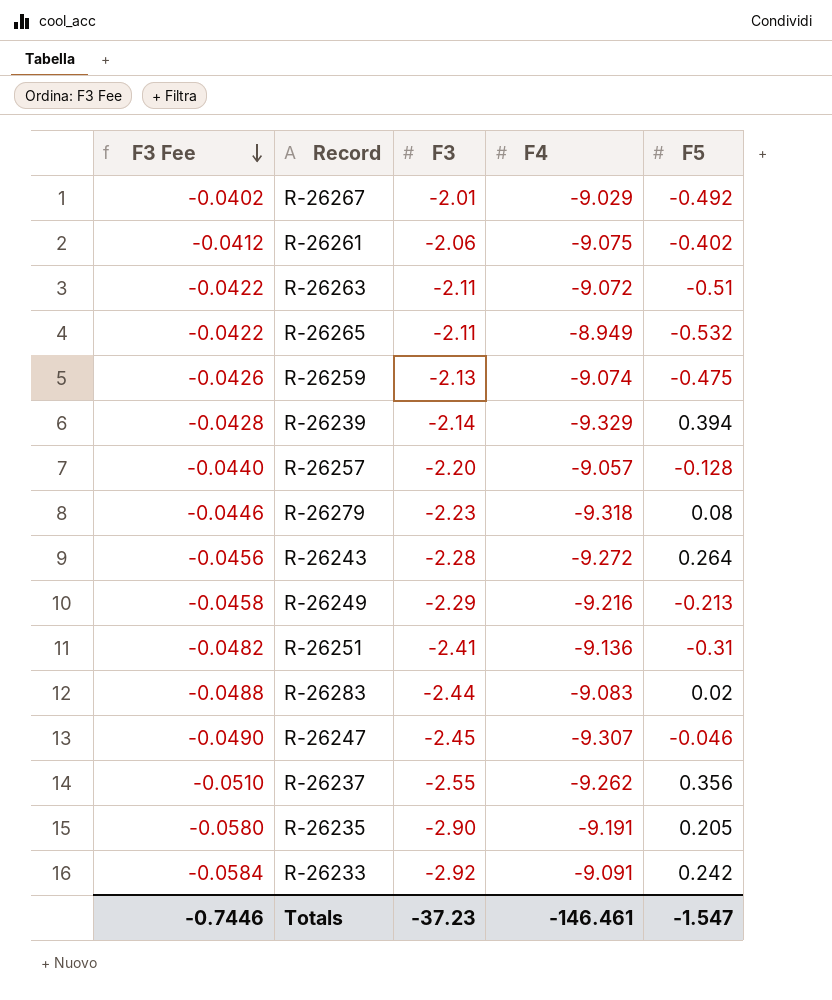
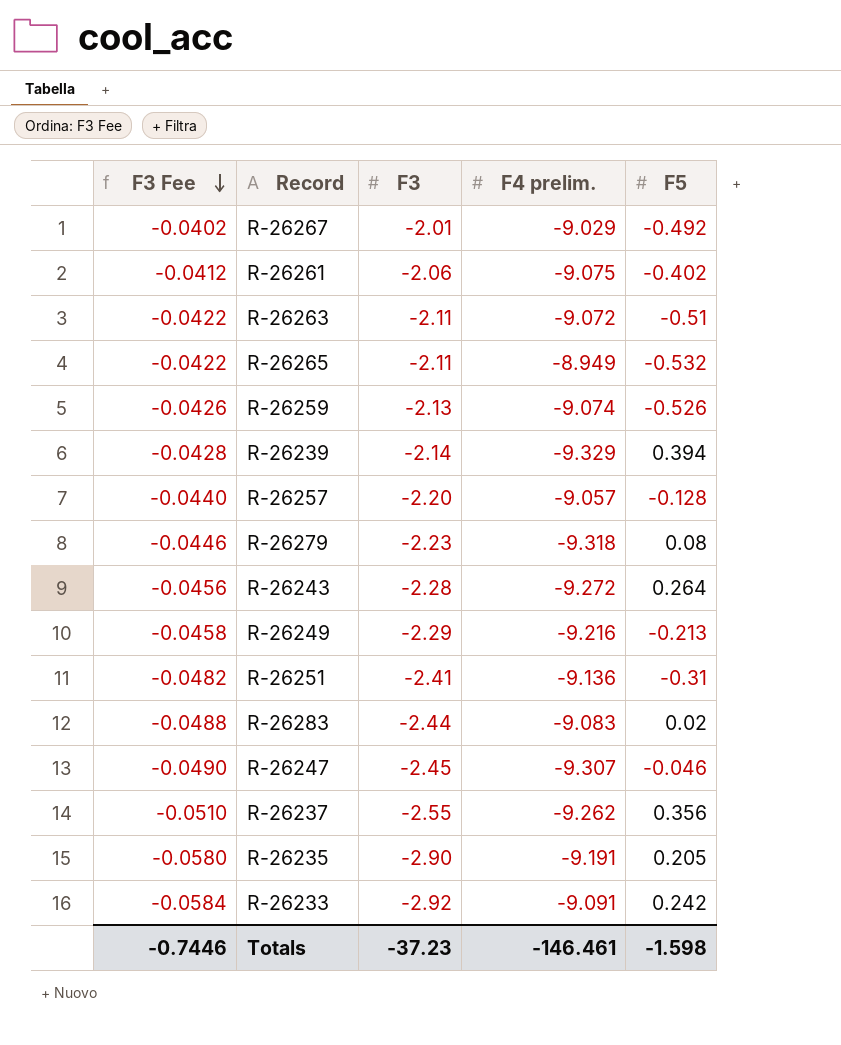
column name: F4 -> F4 prelim.
R-26259 | F5: -0.475 -> -0.526
Totals | F5: -1.547 -> -1.598

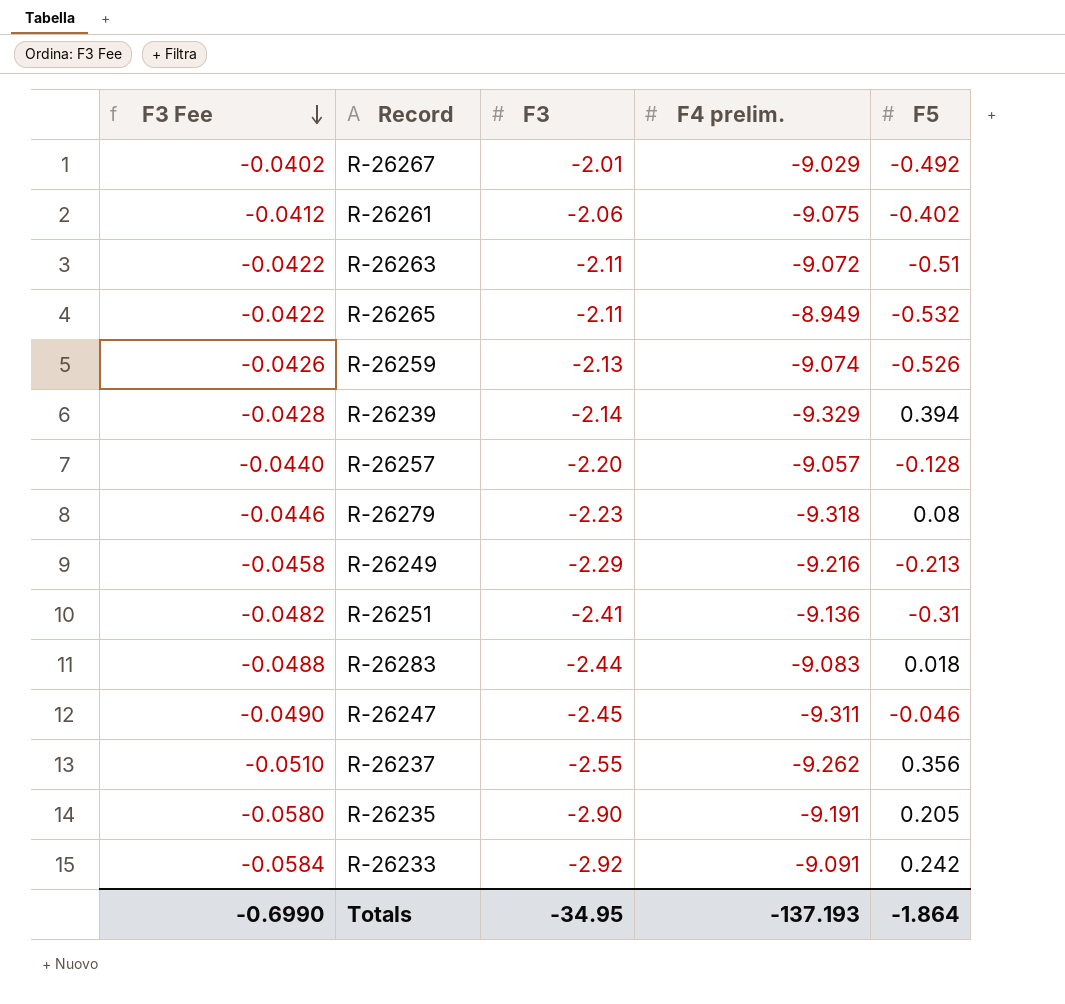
row R-26243: -0.0456 | -2.28 | -9.272 | 0.264 -> none
R-26283 | F5: 0.02 -> 0.018
R-26247 | F4 prelim.: -9.307 -> -9.311
Totals | F3 Fee: -0.7446 -> -0.6990
Totals | F3: -37.23 -> -34.95
Totals | F4 prelim.: -146.461 -> -137.193
Totals | F5: -1.598 -> -1.864

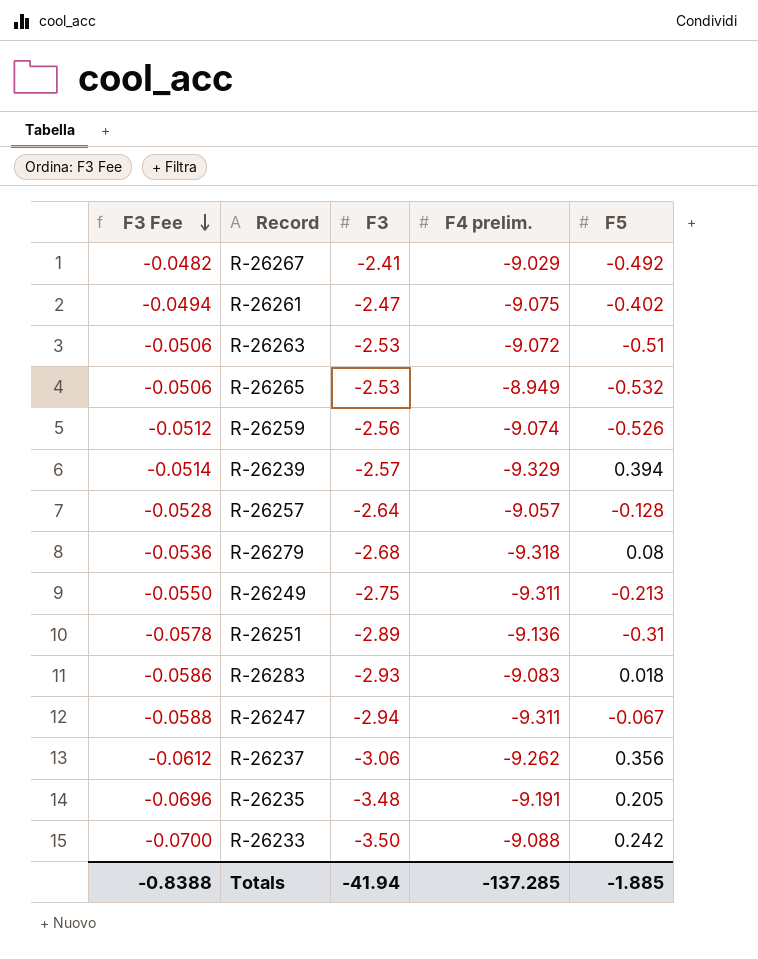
R-26267 | F3 Fee: -0.0402 -> -0.0482
R-26267 | F3: -2.01 -> -2.41
R-26261 | F3 Fee: -0.0412 -> -0.0494
R-26261 | F3: -2.06 -> -2.47
R-26263 | F3 Fee: -0.0422 -> -0.0506
R-26263 | F3: -2.11 -> -2.53
R-26265 | F3 Fee: -0.0422 -> -0.0506
R-26265 | F3: -2.11 -> -2.53
R-26259 | F3 Fee: -0.0426 -> -0.0512
R-26259 | F3: -2.13 -> -2.56
R-26239 | F3 Fee: -0.0428 -> -0.0514
R-26239 | F3: -2.14 -> -2.57
R-26257 | F3 Fee: -0.0440 -> -0.0528
R-26257 | F3: -2.20 -> -2.64
R-26279 | F3 Fee: -0.0446 -> -0.0536
R-26279 | F3: -2.23 -> -2.68
R-26249 | F3 Fee: -0.0458 -> -0.0550
R-26249 | F3: -2.29 -> -2.75
R-26249 | F4 prelim.: -9.216 -> -9.311
R-26251 | F3 Fee: -0.0482 -> -0.0578
R-26251 | F3: -2.41 -> -2.89
R-26283 | F3 Fee: -0.0488 -> -0.0586
R-26283 | F3: -2.44 -> -2.93
R-26247 | F3 Fee: -0.0490 -> -0.0588
R-26247 | F3: -2.45 -> -2.94
R-26247 | F5: -0.046 -> -0.067
R-26237 | F3 Fee: -0.0510 -> -0.0612
R-26237 | F3: -2.55 -> -3.06
R-26235 | F3 Fee: -0.0580 -> -0.0696
R-26235 | F3: -2.90 -> -3.48
R-26233 | F3 Fee: -0.0584 -> -0.0700
R-26233 | F3: -2.92 -> -3.50
R-26233 | F4 prelim.: -9.091 -> -9.088
Totals | F3 Fee: -0.6990 -> -0.8388
Totals | F3: -34.95 -> -41.94
Totals | F4 prelim.: -137.193 -> -137.285
Totals | F5: -1.864 -> -1.885

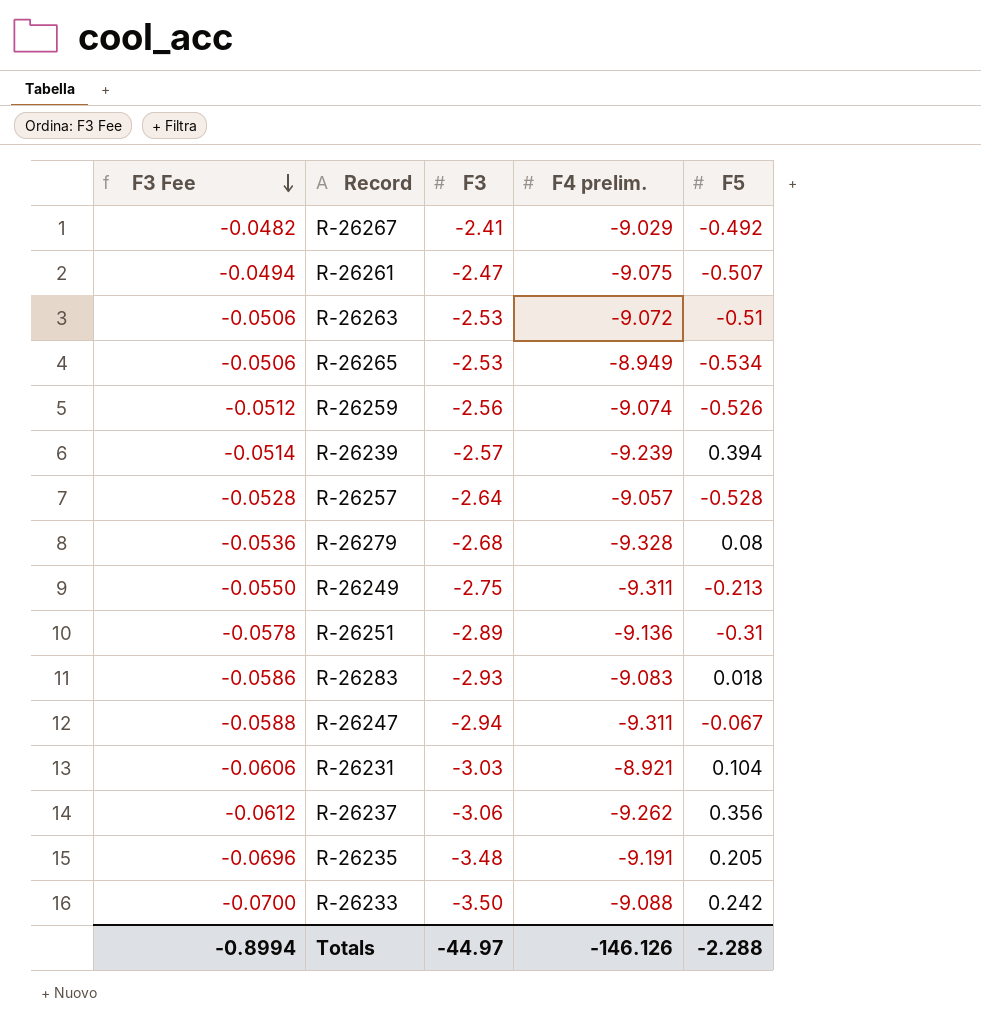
R-26261 | F5: -0.402 -> -0.507
R-26265 | F5: -0.532 -> -0.534
R-26239 | F4 prelim.: -9.329 -> -9.239
R-26257 | F5: -0.128 -> -0.528
R-26279 | F4 prelim.: -9.318 -> -9.328
row R-26231: none -> -0.0606 | -3.03 | -8.921 | 0.104
Totals | F3 Fee: -0.8388 -> -0.8994
Totals | F3: -41.94 -> -44.97
Totals | F4 prelim.: -137.285 -> -146.126
Totals | F5: -1.885 -> -2.288

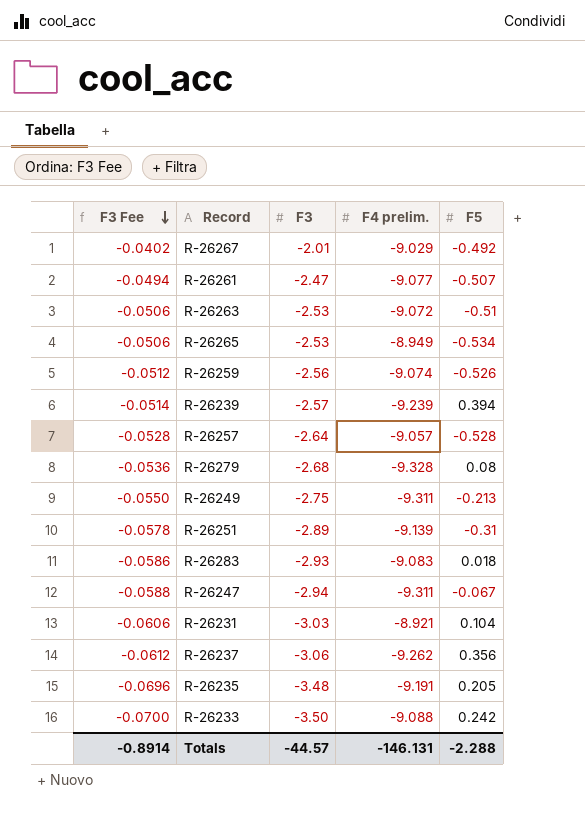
R-26267 | F3 Fee: -0.0482 -> -0.0402
R-26267 | F3: -2.41 -> -2.01
R-26261 | F4 prelim.: -9.075 -> -9.077
R-26251 | F4 prelim.: -9.136 -> -9.139
Totals | F3 Fee: -0.8994 -> -0.8914
Totals | F3: -44.97 -> -44.57
Totals | F4 prelim.: -146.126 -> -146.131

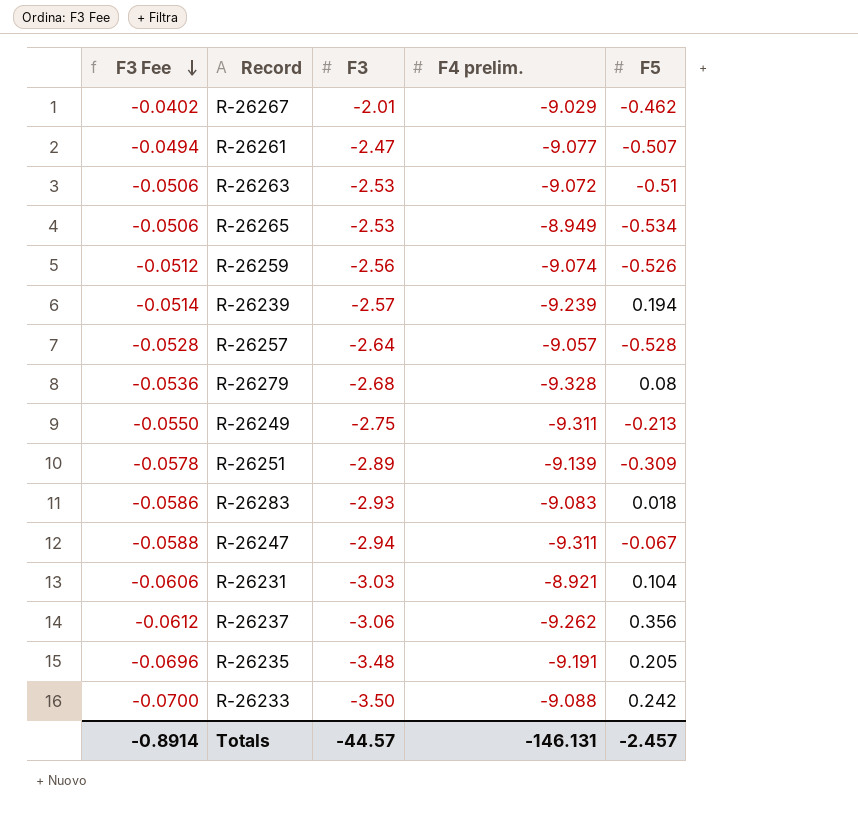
R-26267 | F5: -0.492 -> -0.462
R-26239 | F5: 0.394 -> 0.194
R-26251 | F5: -0.31 -> -0.309
Totals | F5: -2.288 -> -2.457

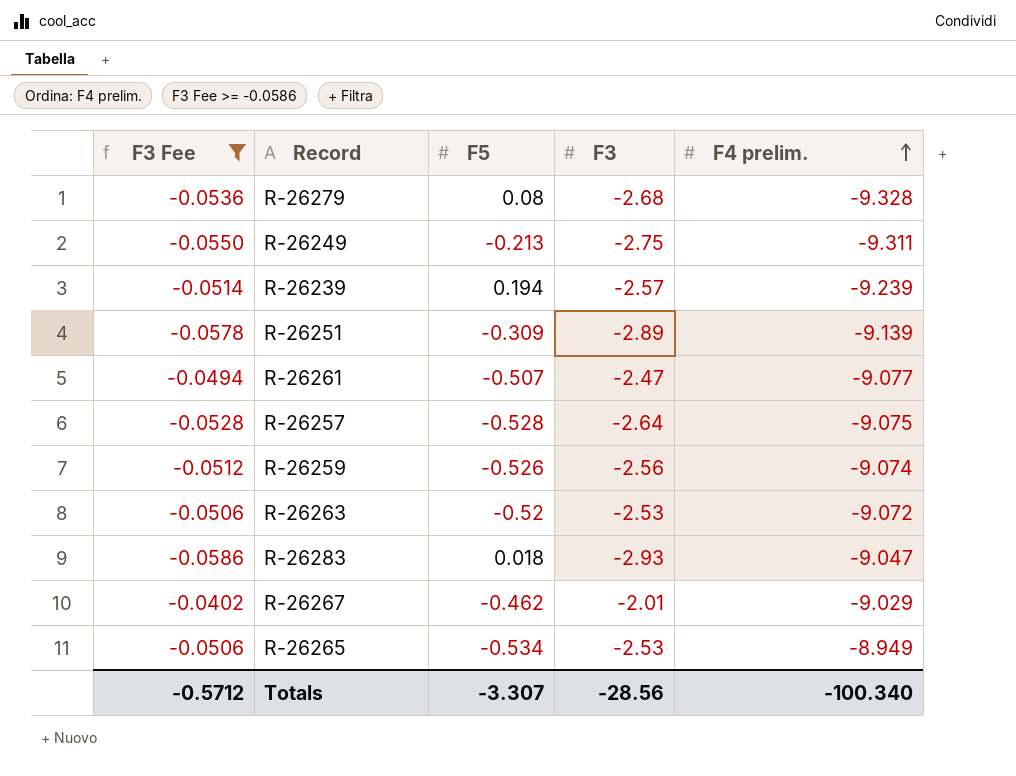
filter: none -> F3 Fee >= -0.0586
row order: F3 Fee descending -> F4 prelim. ascending
column F5 | position: 5 -> 3
R-26257 | F4 prelim.: -9.057 -> -9.075
R-26263 | F5: -0.51 -> -0.52
R-26283 | F4 prelim.: -9.083 -> -9.047
Totals | F3 Fee: -0.8914 -> -0.5712
Totals | F5: -2.457 -> -3.307
Totals | F3: -44.57 -> -28.56
Totals | F4 prelim.: -146.131 -> -100.340

